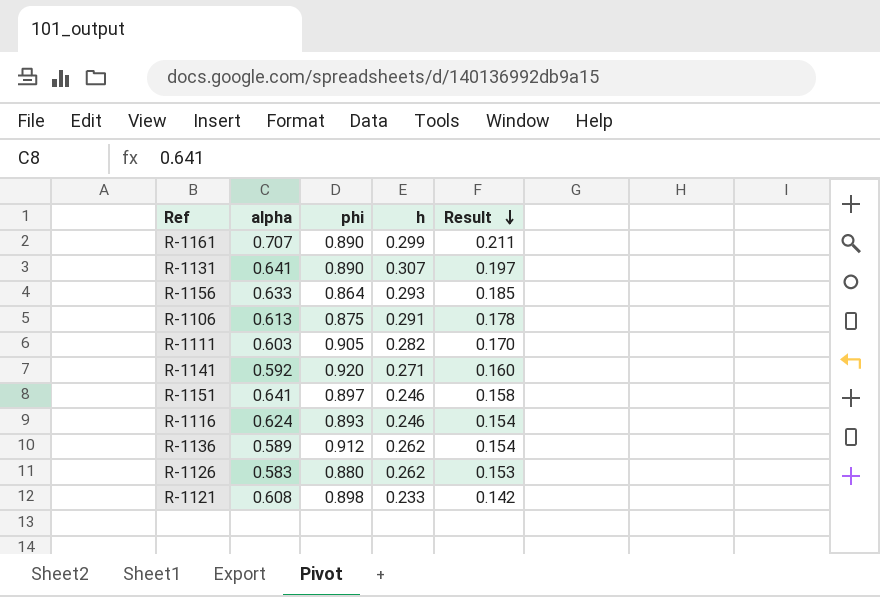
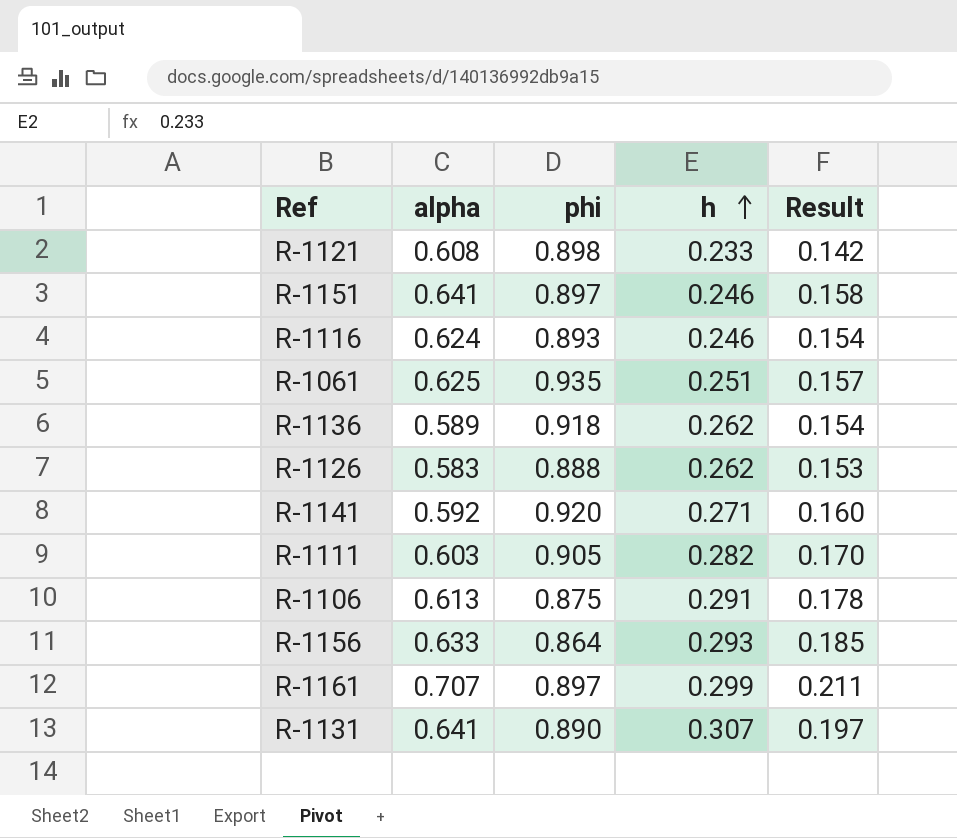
row order: Result descending -> h ascending
row R-1061: none -> 0.625 | 0.935 | 0.251 | 0.157
R-1136 | phi: 0.912 -> 0.918
R-1126 | phi: 0.880 -> 0.888
R-1161 | phi: 0.890 -> 0.897

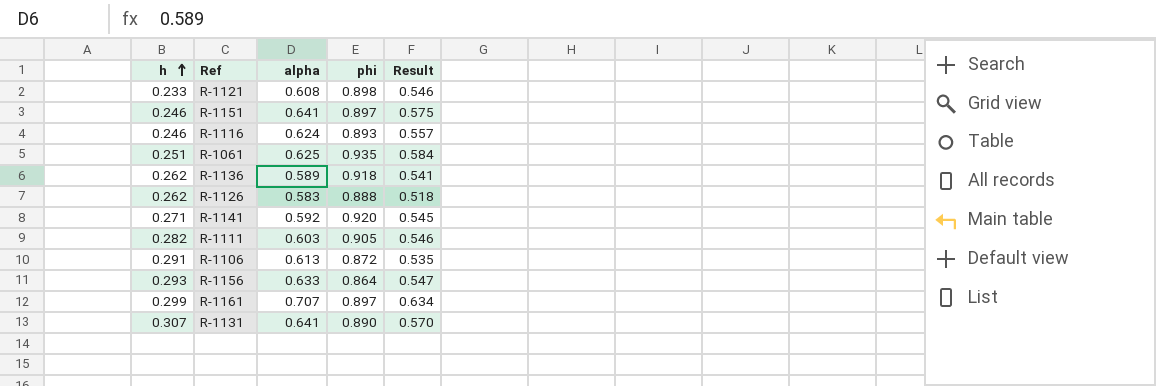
column h | position: 4 -> 1
column Result | formula: [alpha] * [h] -> [alpha] * [phi]
R-1106 | phi: 0.875 -> 0.872

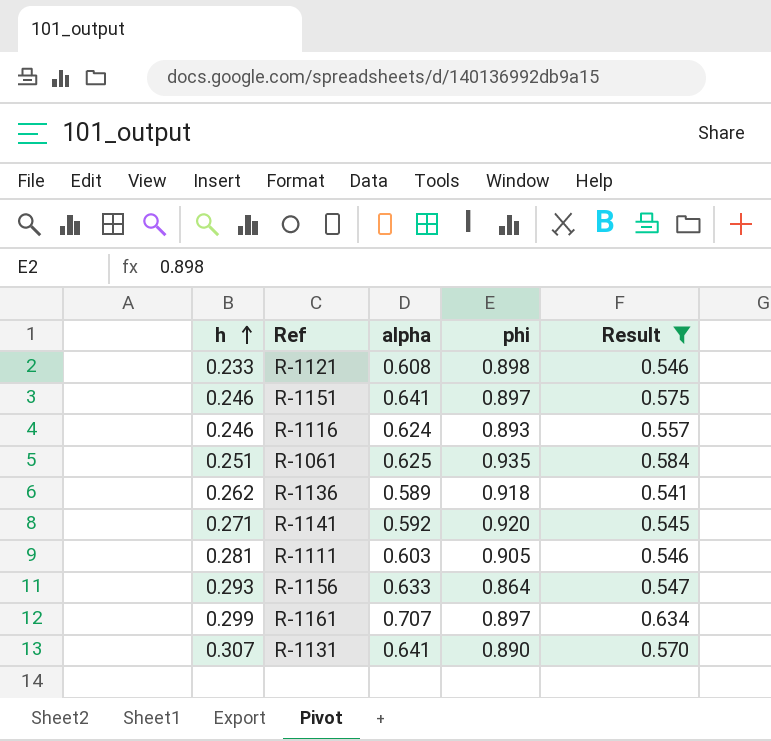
filter: none -> Result >= 0.541
R-1111 | h: 0.282 -> 0.281

